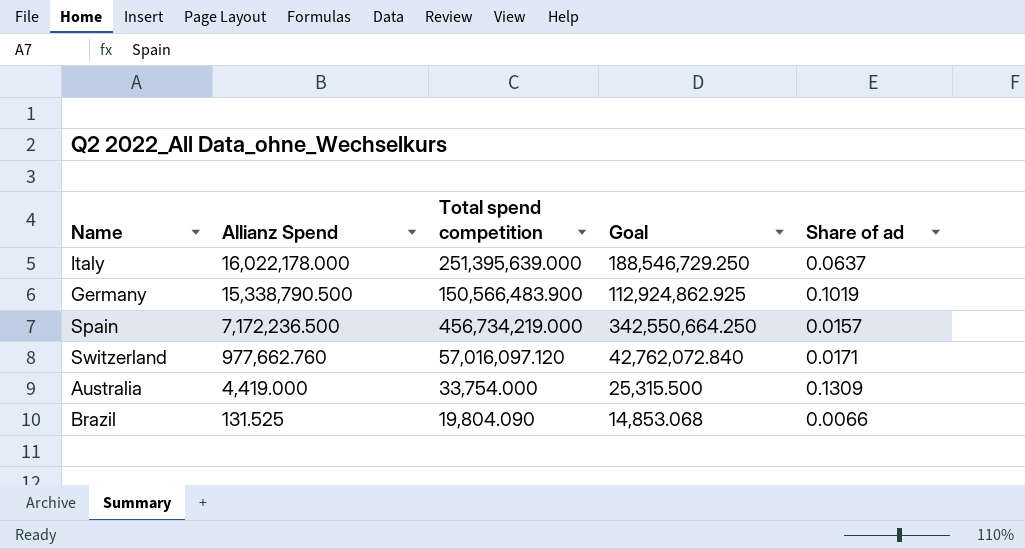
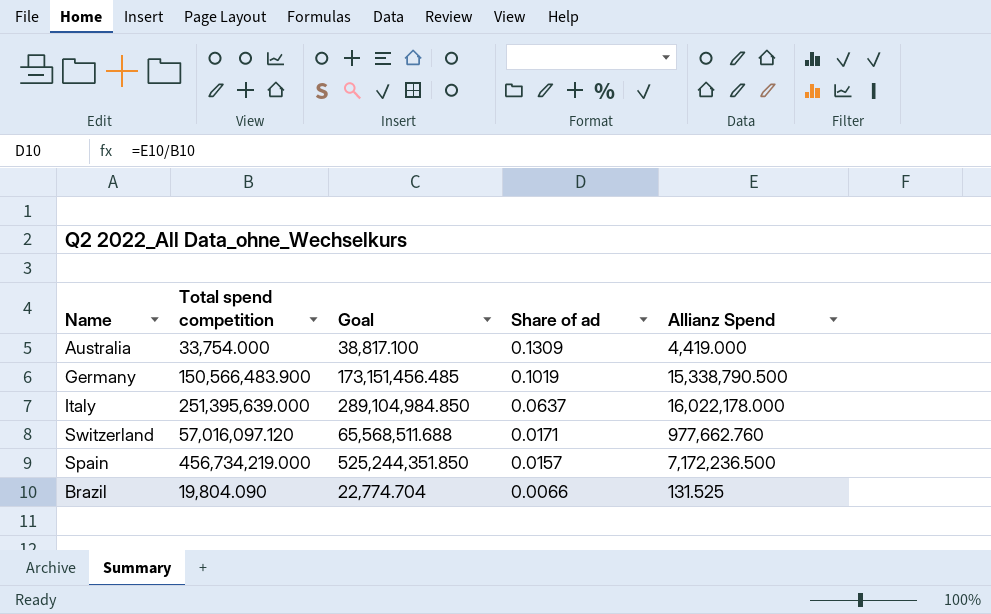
row order: Allianz Spend descending -> Share of ad descending
column Goal | formula: [Total spend competition] * 0.75 -> [Total spend competition] * 1.15
column Allianz Spend | position: 2 -> 5

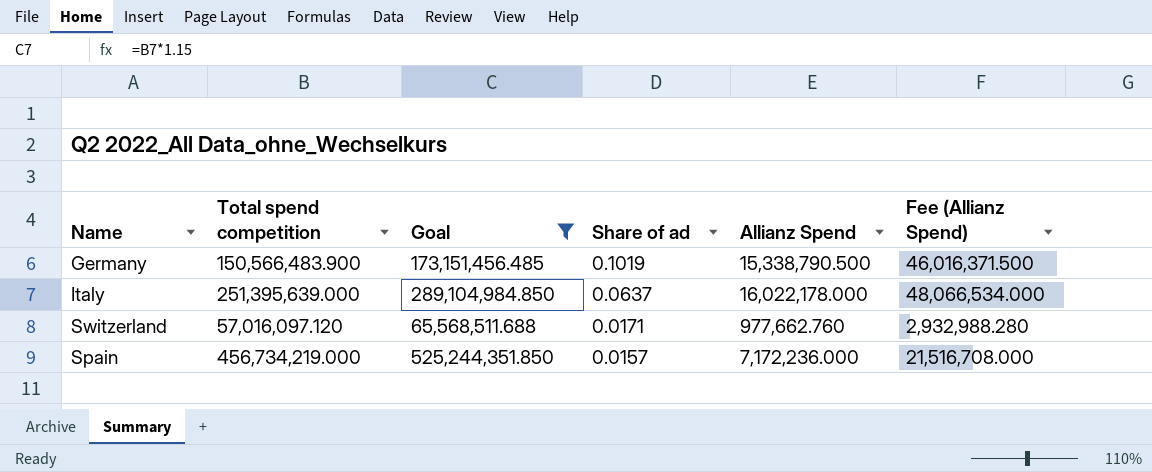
filter: none -> Goal >= 65,568,511.688
column Fee (Allianz Spend) | formula: none -> [Allianz Spend] * 3
Spain | Allianz Spend: 7,172,236.500 -> 7,172,236.000

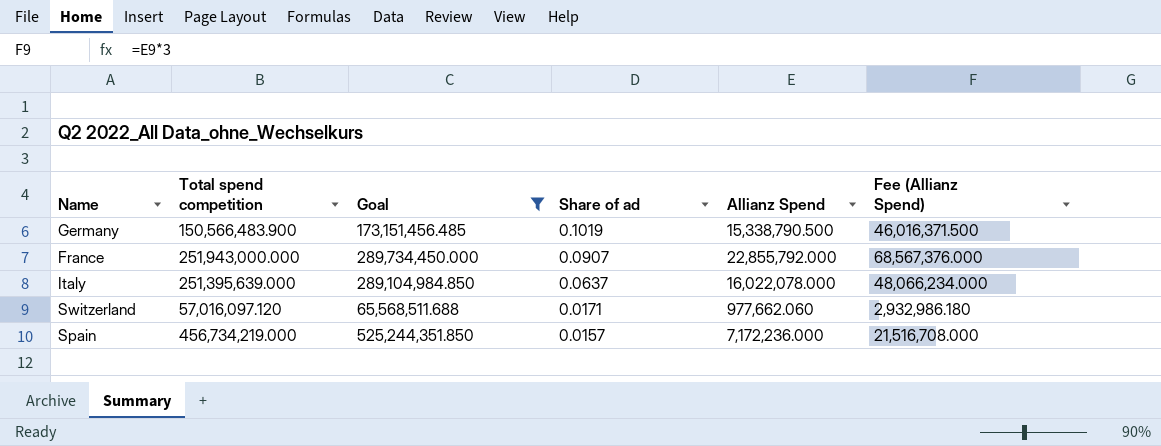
row France: none -> 251,943,000.000 | 289,734,450.000 | 0.0907 | 22,855,792.000 | 68,567,376.000
Italy | Allianz Spend: 16,022,178.000 -> 16,022,078.000
Italy | Fee (Allianz Spend): 48,066,534.000 -> 48,066,234.000
Switzerland | Allianz Spend: 977,662.760 -> 977,662.060
Switzerland | Fee (Allianz Spend): 2,932,988.280 -> 2,932,986.180

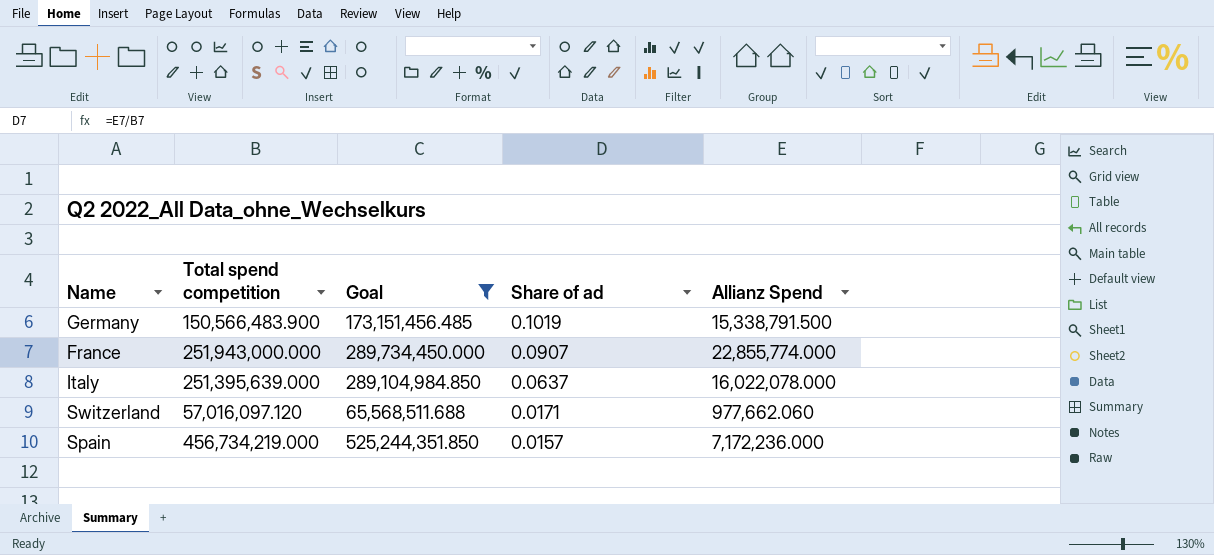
column Fee (Allianz Spend) | formula: [Allianz Spend] * 3 -> none
Germany | Allianz Spend: 15,338,790.500 -> 15,338,791.500
France | Allianz Spend: 22,855,792.000 -> 22,855,774.000

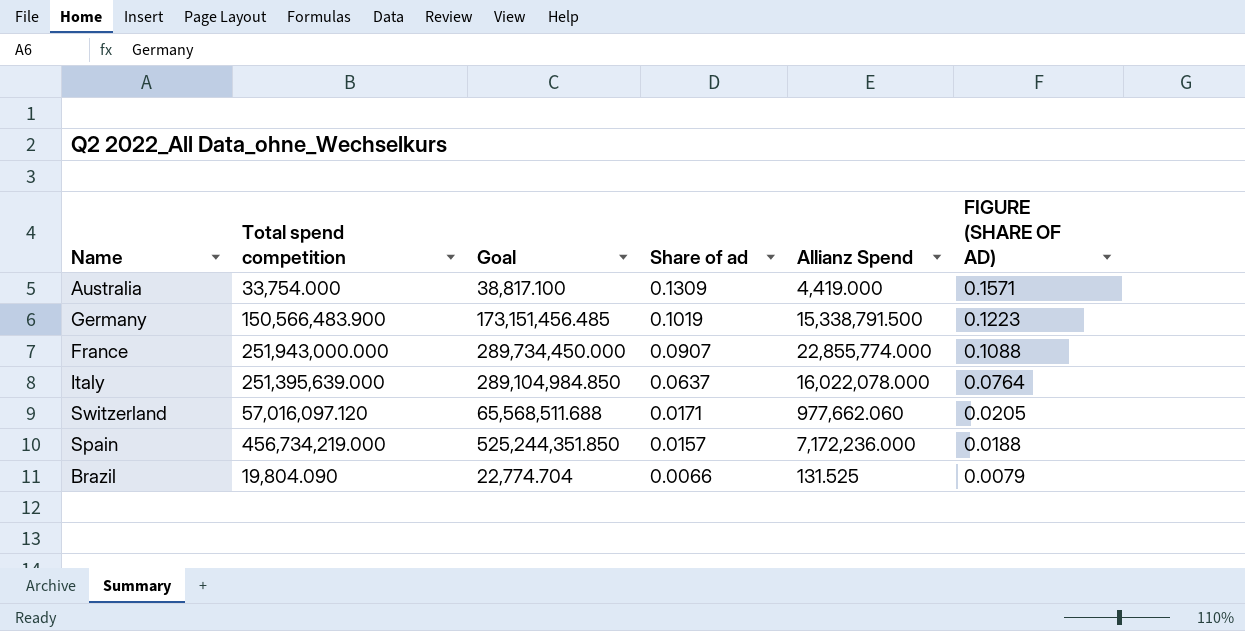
filter: Goal >= 65,568,511.688 -> none
column FIGURE (SHARE OF AD) | formula: none -> [Share of ad] * 1.2

